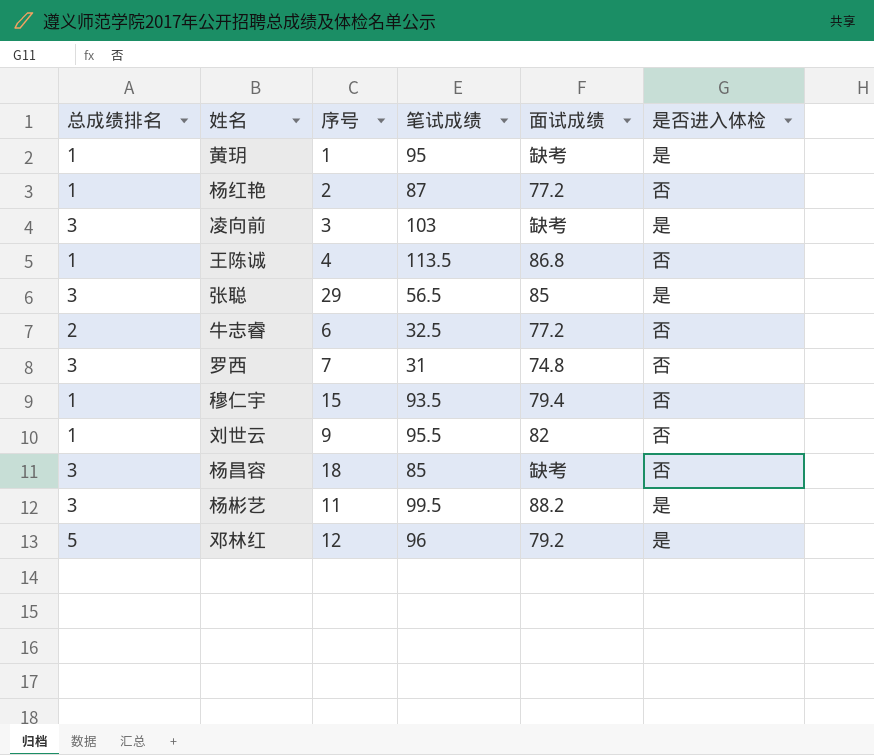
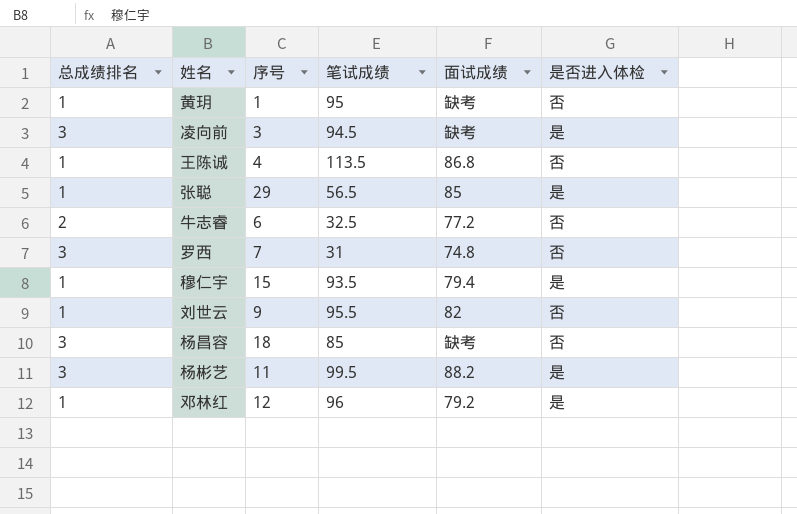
row 杨红艳: 1 | 2 | 87 | 77.2 | 否 -> none
黄玥 | 是否进入体检: 是 -> 否
凌向前 | 笔试成绩: 103 -> 94.5
张聪 | 总成绩排名: 3 -> 1
穆仁宇 | 是否进入体检: 否 -> 是
邓林红 | 总成绩排名: 5 -> 1

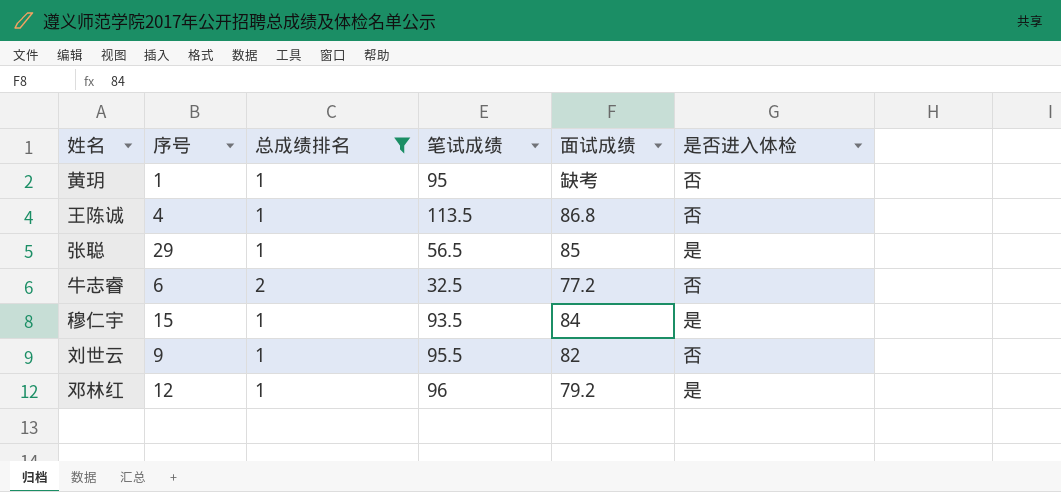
filter: none -> 总成绩排名 != 3
column 总成绩排名 | position: 1 -> 3
穆仁宇 | 面试成绩: 79.4 -> 84

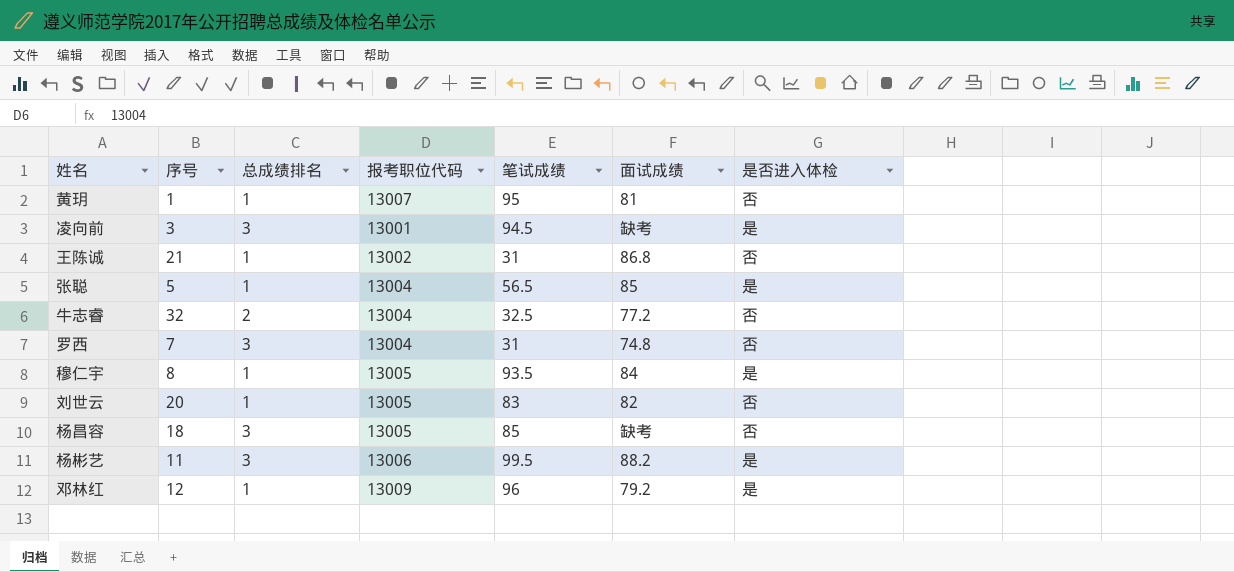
filter: 总成绩排名 != 3 -> none
column 报考职位代码 | position: none -> 4
黄玥 | 面试成绩: 缺考 -> 81
王陈诚 | 序号: 4 -> 21
王陈诚 | 笔试成绩: 113.5 -> 31
张聪 | 序号: 29 -> 5
牛志睿 | 序号: 6 -> 32
穆仁宇 | 序号: 15 -> 8
刘世云 | 序号: 9 -> 20
刘世云 | 笔试成绩: 95.5 -> 83

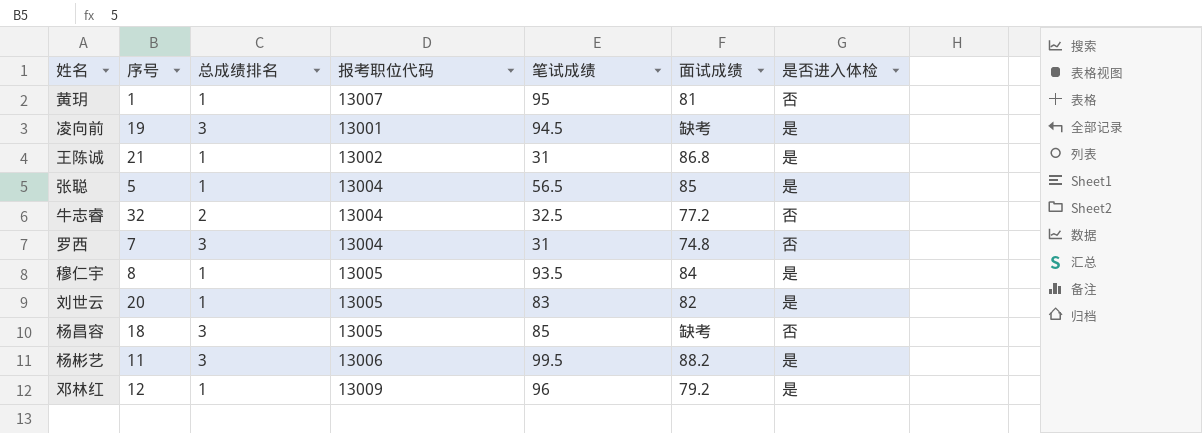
凌向前 | 序号: 3 -> 19
王陈诚 | 是否进入体检: 否 -> 是
刘世云 | 是否进入体检: 否 -> 是

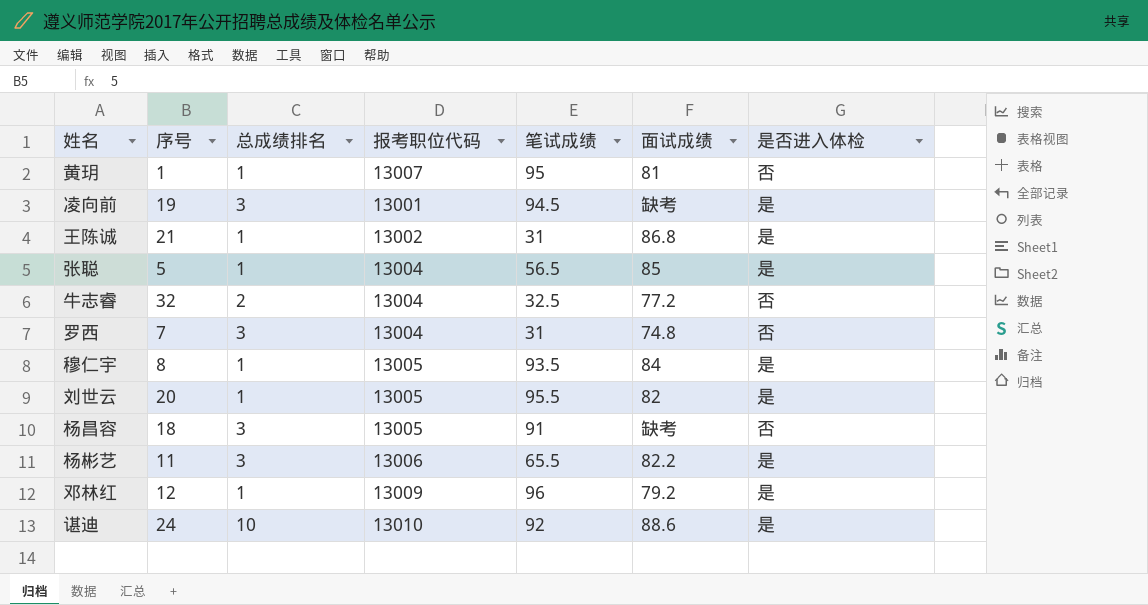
刘世云 | 笔试成绩: 83 -> 95.5
杨昌容 | 笔试成绩: 85 -> 91
杨彬艺 | 笔试成绩: 99.5 -> 65.5
杨彬艺 | 面试成绩: 88.2 -> 82.2
row 谌迪: none -> 24 | 10 | 13010 | 92 | 88.6 | 是

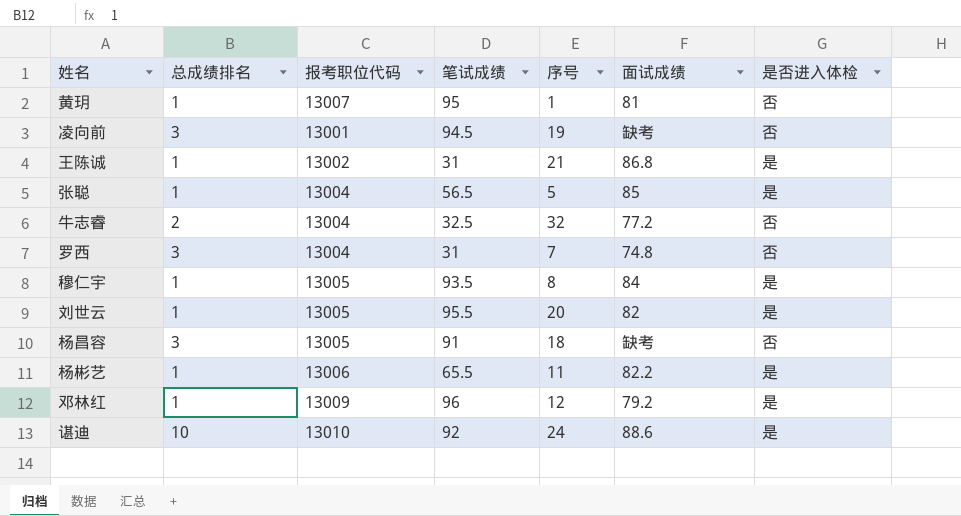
column 序号 | position: 2 -> 5
凌向前 | 是否进入体检: 是 -> 否
杨彬艺 | 总成绩排名: 3 -> 1

